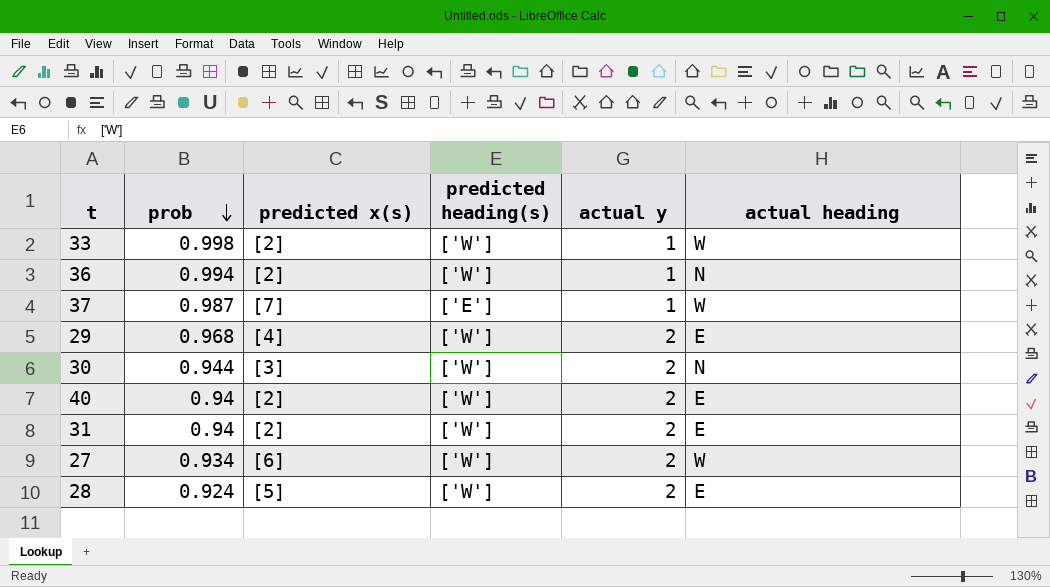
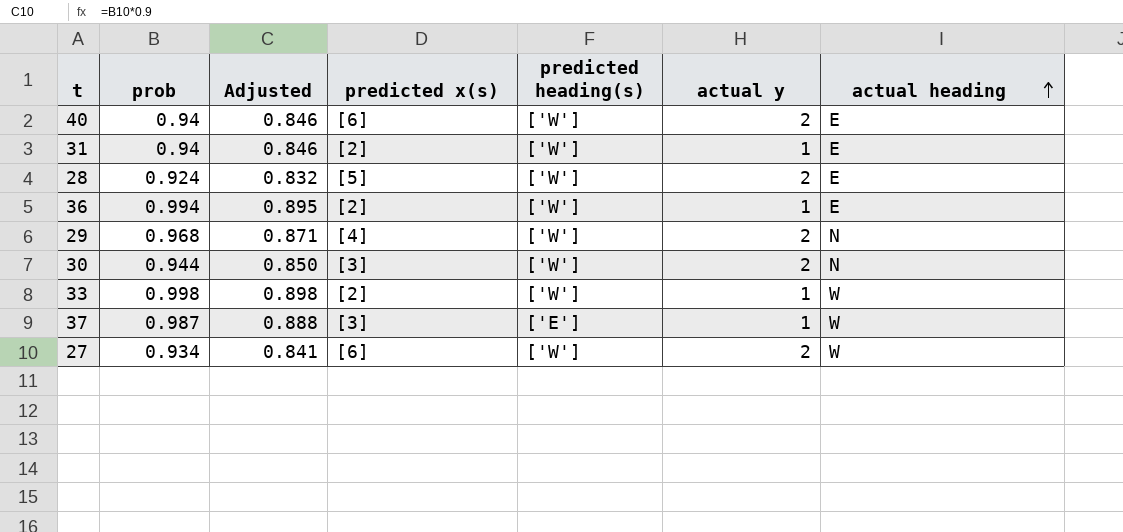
row order: prob descending -> actual heading ascending
column Adjusted | formula: none -> [prob] * 0.9
40 | predicted x(s): [2] -> [6]
31 | actual y: 2 -> 1
36 | actual heading: N -> E
29 | actual heading: E -> N
37 | predicted x(s): [7] -> [3]

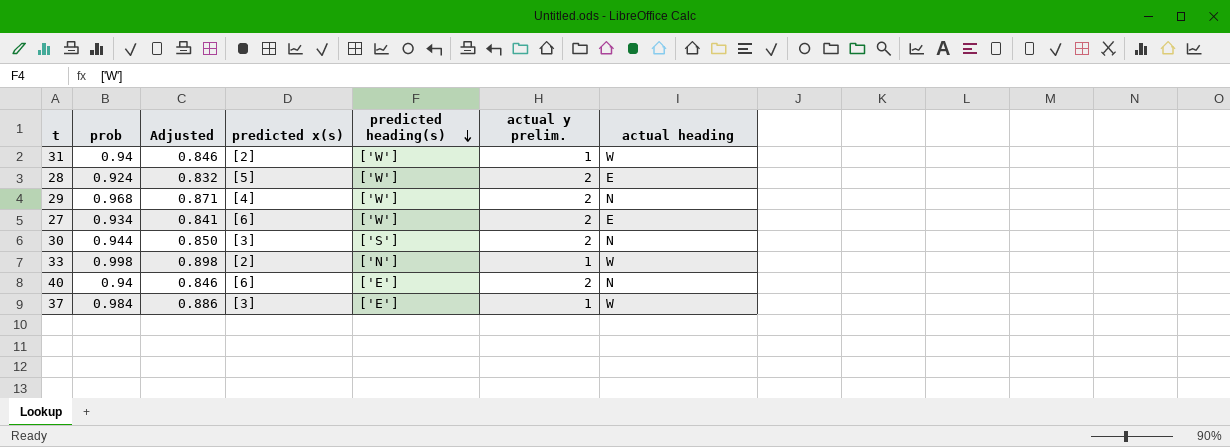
row order: actual heading ascending -> predicted heading(s) descending
column name: actual y -> actual y prelim.
row 36: 0.994 | 0.895 | [2] | ['W'] | 1 | E -> none
31 | actual heading: E -> W
27 | actual heading: W -> E
30 | predicted heading(s): ['W'] -> ['S']
33 | predicted heading(s): ['W'] -> ['N']
40 | predicted heading(s): ['W'] -> ['E']
40 | actual heading: E -> N
37 | prob: 0.987 -> 0.984
37 | Adjusted: 0.888 -> 0.886

